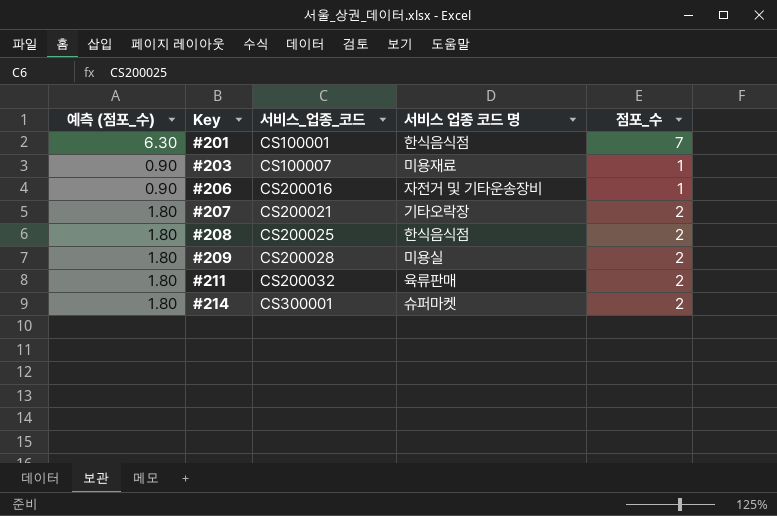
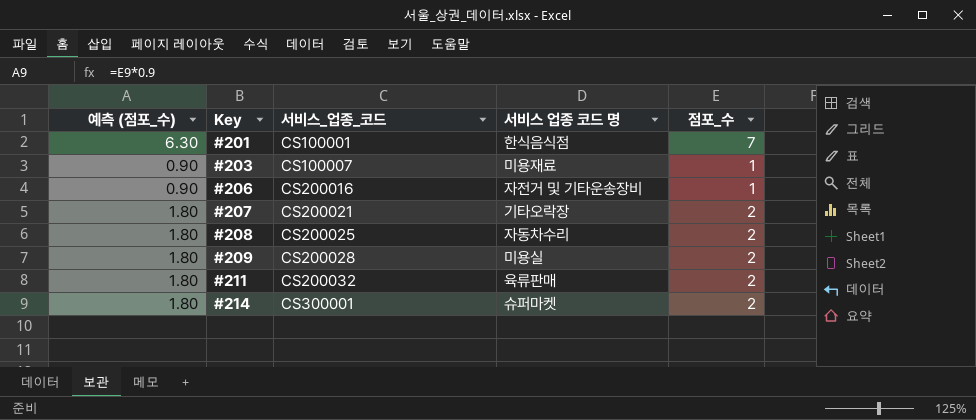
#208 | 서비스 업종 코드 명: 한식음식점 -> 자동차수리

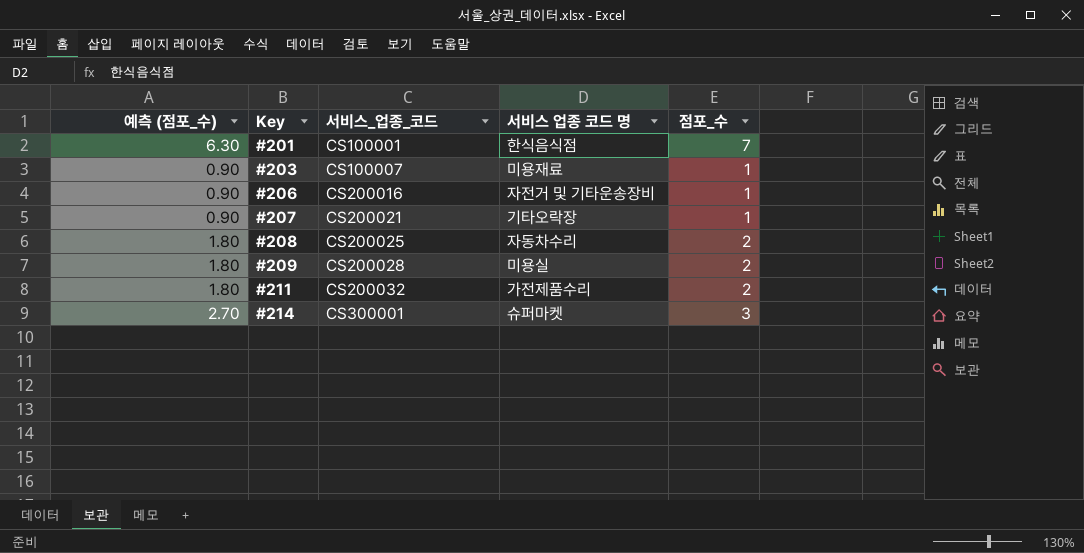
#207 | 예측 (점포_수): 1.80 -> 0.90
#207 | 점포_수: 2 -> 1
#211 | 서비스 업종 코드 명: 육류판매 -> 가전제품수리
#214 | 예측 (점포_수): 1.80 -> 2.70
#214 | 점포_수: 2 -> 3

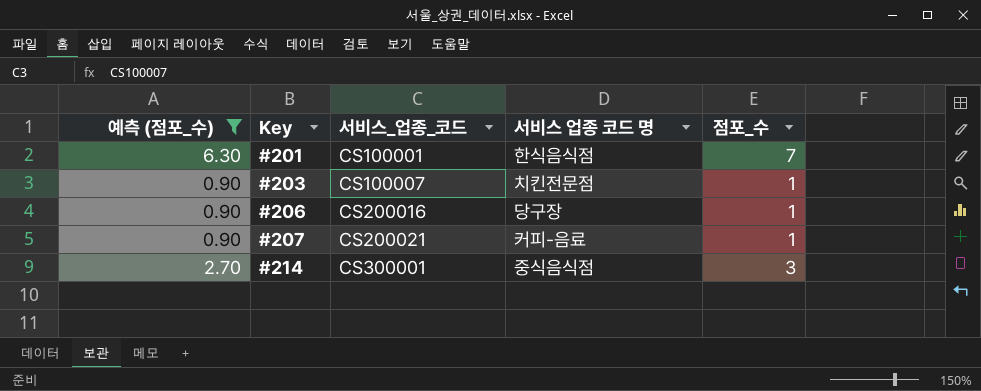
filter: none -> 예측 (점포_수) != 1.80
#203 | 서비스 업종 코드 명: 미용재료 -> 치킨전문점
#206 | 서비스 업종 코드 명: 자전거 및 기타운송장비 -> 당구장
#207 | 서비스 업종 코드 명: 기타오락장 -> 커피-음료
#214 | 서비스 업종 코드 명: 슈퍼마켓 -> 중식음식점

